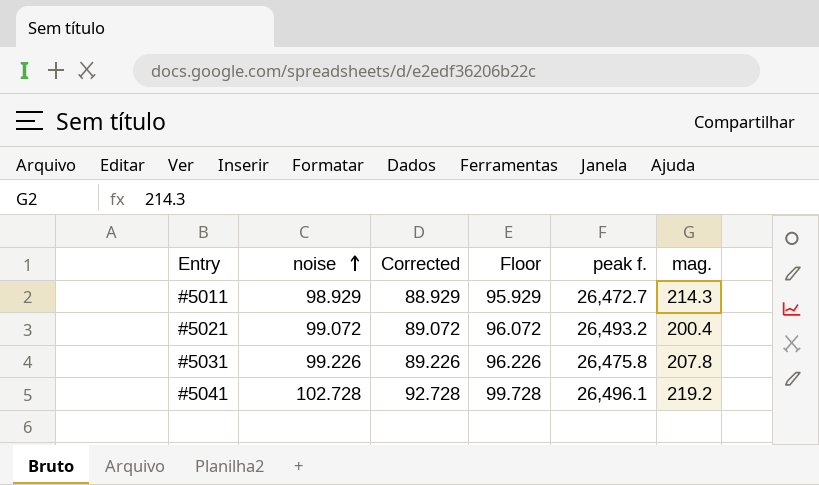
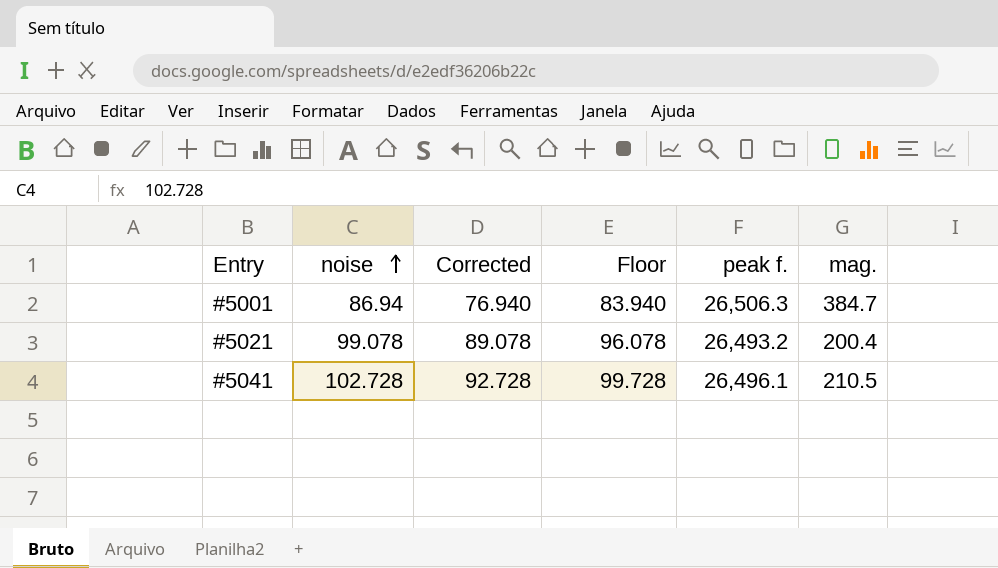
row #5011: 98.929 | 88.929 | 95.929 | 26,472.7 | 214.3 -> none
row #5031: 99.226 | 89.226 | 96.226 | 26,475.8 | 207.8 -> none
row #5001: none -> 86.94 | 76.940 | 83.940 | 26,506.3 | 384.7
#5021 | noise: 99.072 -> 99.078
#5021 | Corrected: 89.072 -> 89.078
#5021 | Floor: 96.072 -> 96.078
#5041 | mag.: 219.2 -> 210.5

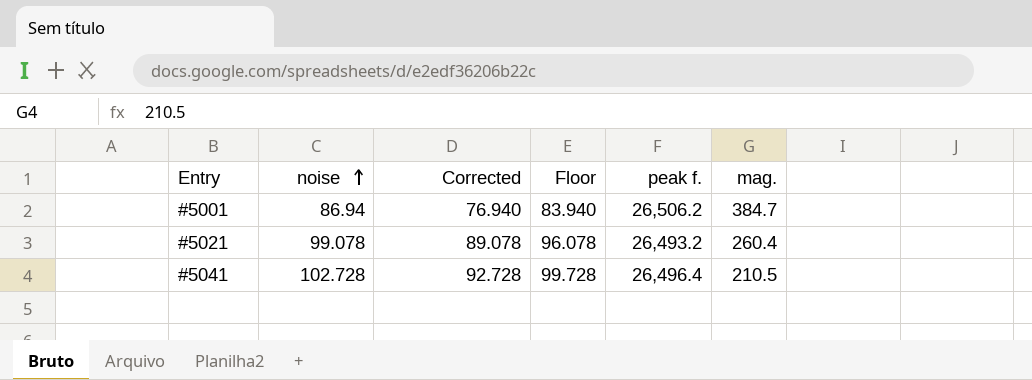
#5001 | peak f.: 26,506.3 -> 26,506.2
#5021 | mag.: 200.4 -> 260.4
#5041 | peak f.: 26,496.1 -> 26,496.4

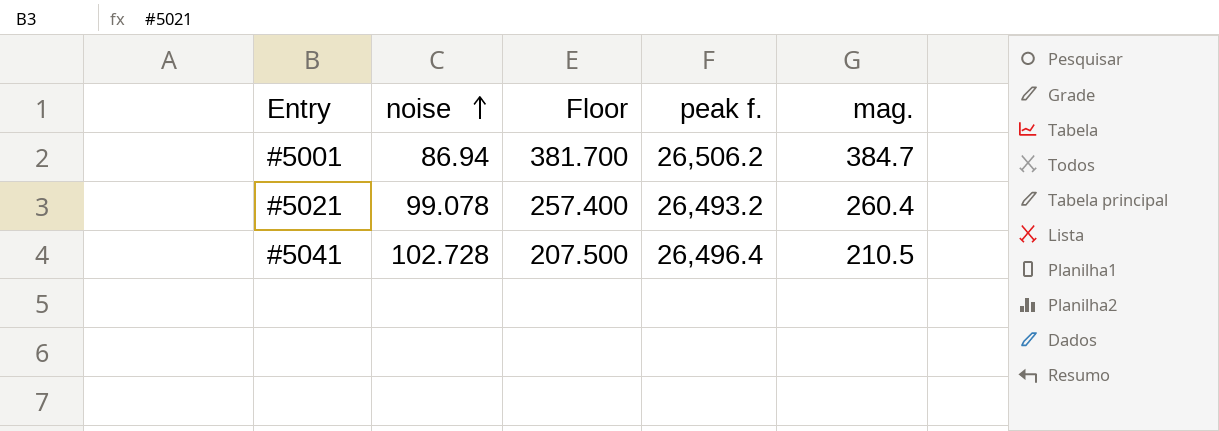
column Corrected | formula: [noise] - 10 -> none
column Floor | formula: [noise] - 3 -> [mag.] - 3

